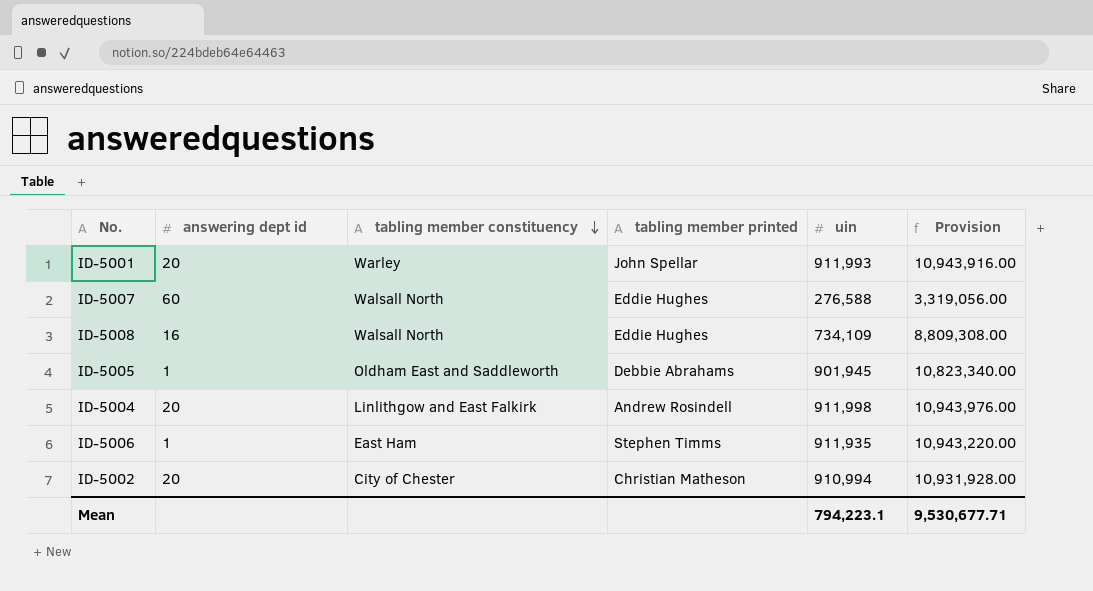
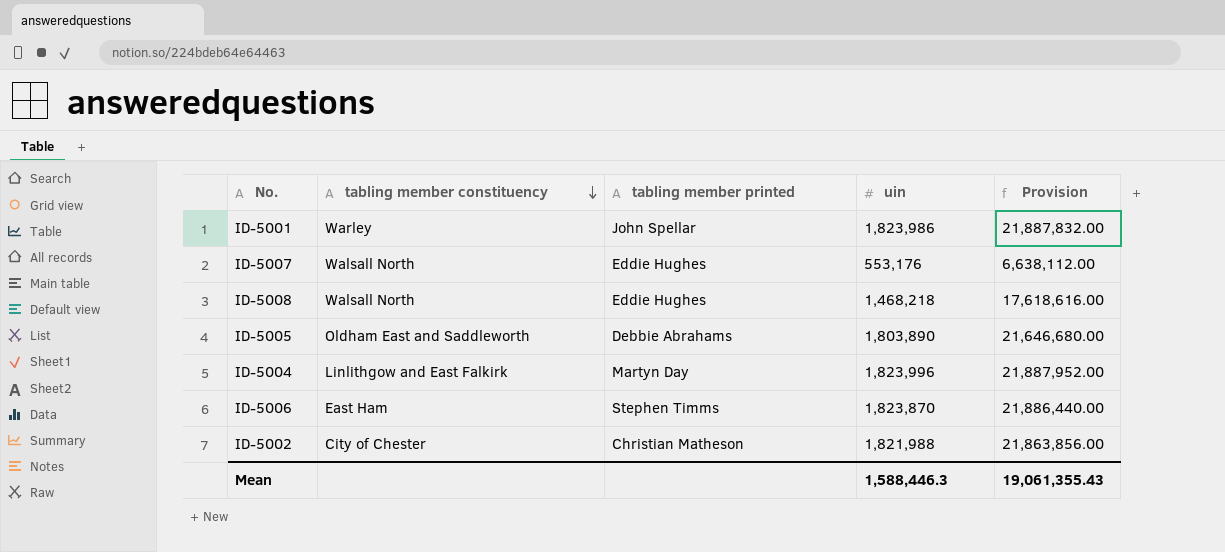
column answering dept id | position: 2 -> none
ID-5001 | uin: 911,993 -> 1,823,986
ID-5001 | Provision: 10,943,916.00 -> 21,887,832.00
ID-5007 | uin: 276,588 -> 553,176
ID-5007 | Provision: 3,319,056.00 -> 6,638,112.00
ID-5008 | uin: 734,109 -> 1,468,218
ID-5008 | Provision: 8,809,308.00 -> 17,618,616.00
ID-5005 | uin: 901,945 -> 1,803,890
ID-5005 | Provision: 10,823,340.00 -> 21,646,680.00
ID-5004 | tabling member printed: Andrew Rosindell -> Martyn Day
ID-5004 | uin: 911,998 -> 1,823,996
ID-5004 | Provision: 10,943,976.00 -> 21,887,952.00
ID-5006 | uin: 911,935 -> 1,823,870
ID-5006 | Provision: 10,943,220.00 -> 21,886,440.00
ID-5002 | uin: 910,994 -> 1,821,988
ID-5002 | Provision: 10,931,928.00 -> 21,863,856.00
Mean | uin: 794,223.1 -> 1,588,446.3
Mean | Provision: 9,530,677.71 -> 19,061,355.43

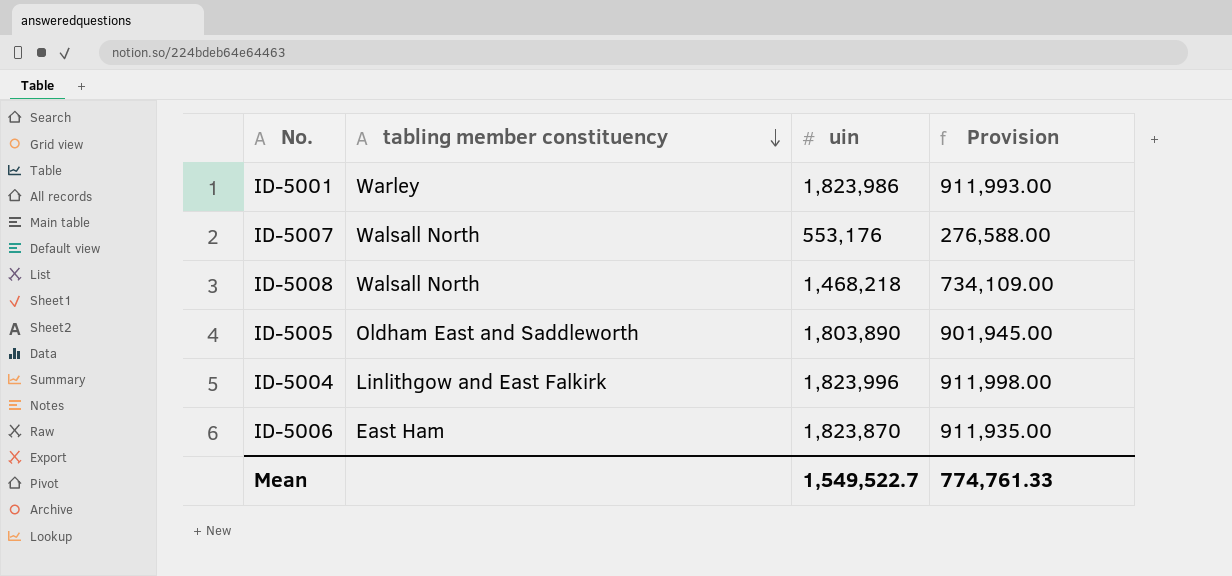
column tabling member printed | position: 3 -> none
column Provision | formula: [uin] * 12 -> [uin] * 0.5
row ID-5002: City of Chester | Christian Matheson | 1,821,988 | 21,863,856.00 -> none
Mean | uin: 1,588,446.3 -> 1,549,522.7
Mean | Provision: 19,061,355.43 -> 774,761.33

